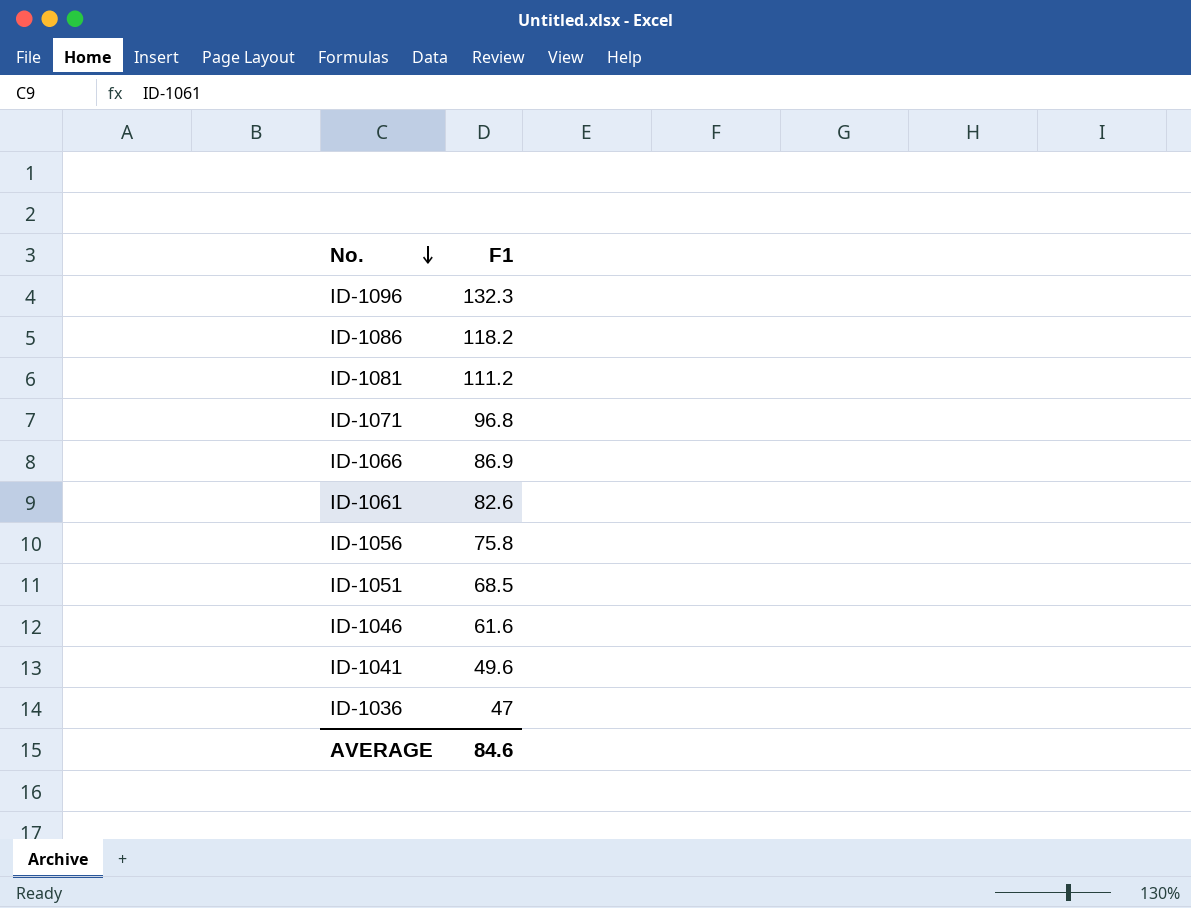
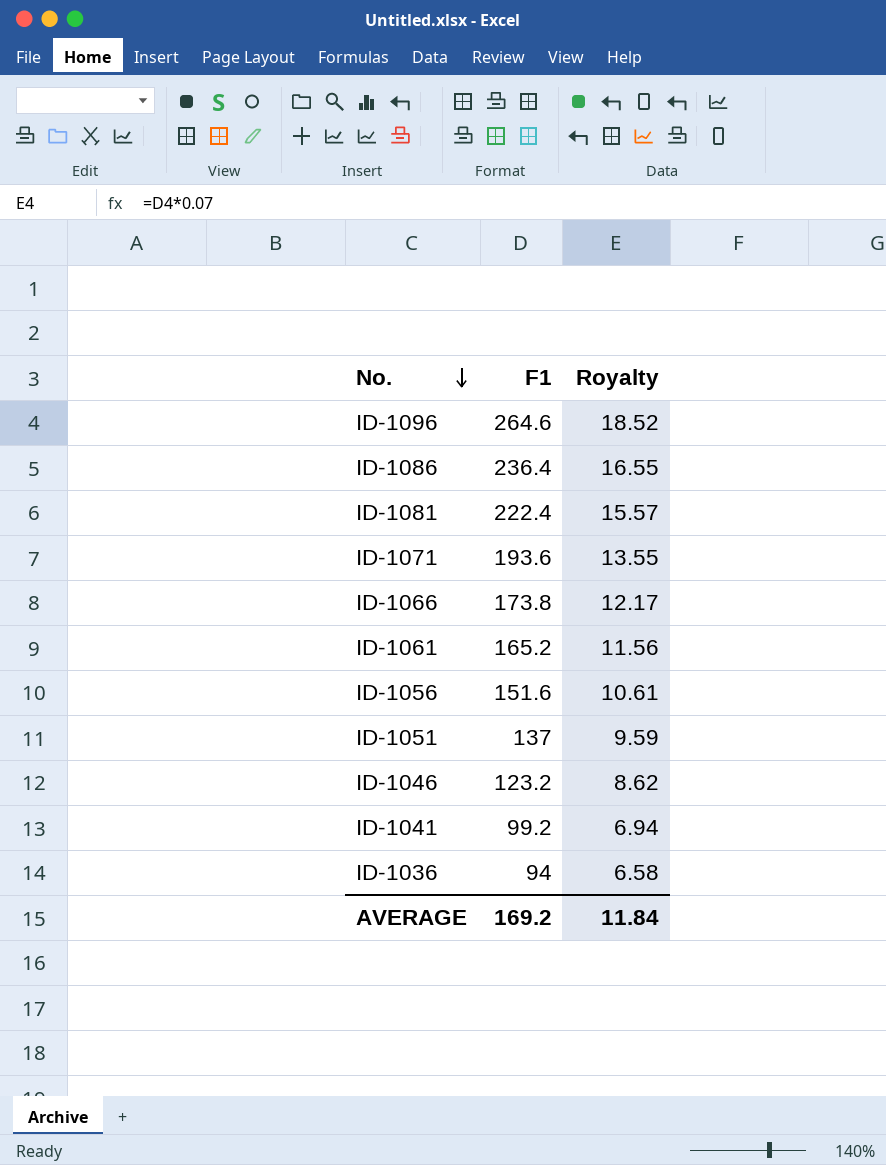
column Royalty | formula: none -> [F1] * 0.07
ID-1096 | F1: 132.3 -> 264.6
ID-1086 | F1: 118.2 -> 236.4
ID-1081 | F1: 111.2 -> 222.4
ID-1071 | F1: 96.8 -> 193.6
ID-1066 | F1: 86.9 -> 173.8
ID-1061 | F1: 82.6 -> 165.2
ID-1056 | F1: 75.8 -> 151.6
ID-1051 | F1: 68.5 -> 137
ID-1046 | F1: 61.6 -> 123.2
ID-1041 | F1: 49.6 -> 99.2
ID-1036 | F1: 47 -> 94
AVERAGE | F1: 84.6 -> 169.2

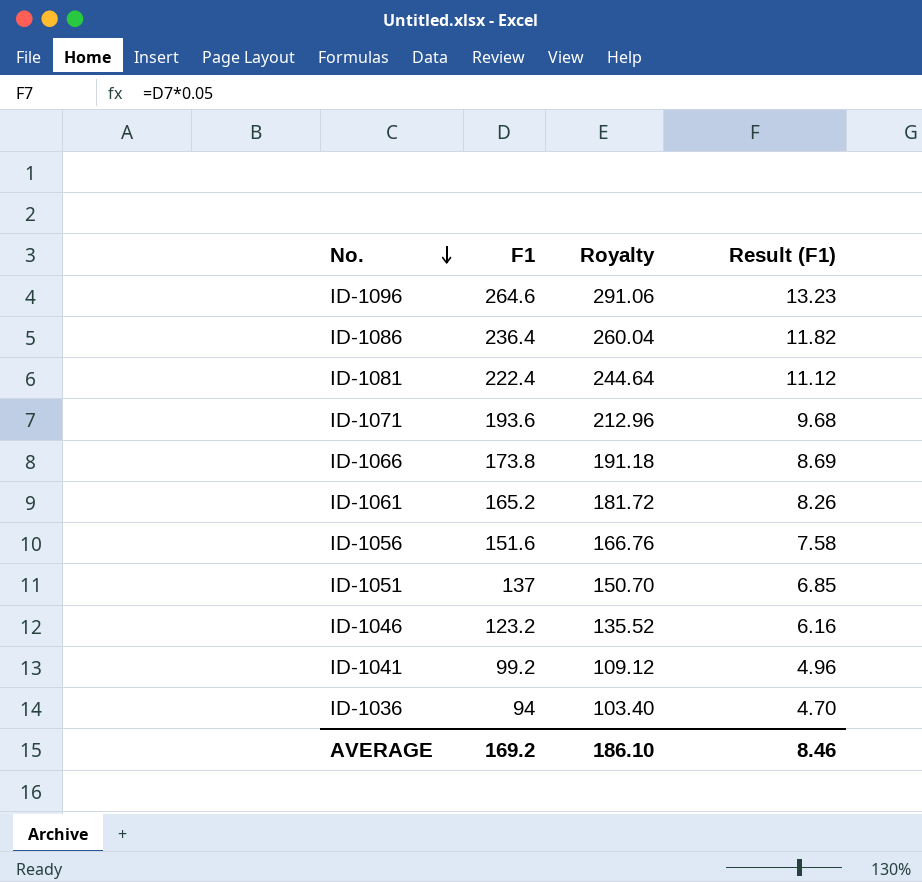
column Royalty | formula: [F1] * 0.07 -> [F1] * 1.1
column Result (F1) | formula: none -> [F1] * 0.05
AVERAGE | Royalty: 11.84 -> 186.10

